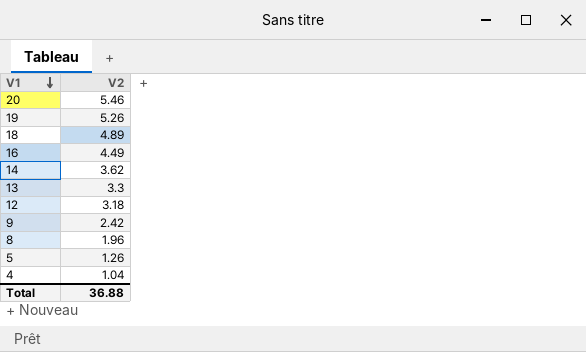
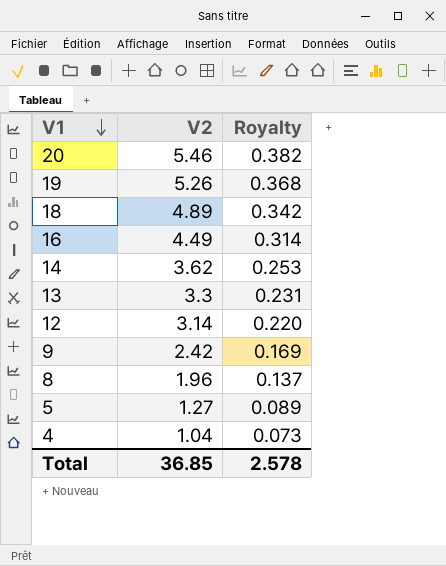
column Royalty | formula: none -> [V2] * 0.07
12 | V2: 3.18 -> 3.14
5 | V2: 1.26 -> 1.27
Total | V2: 36.88 -> 36.85

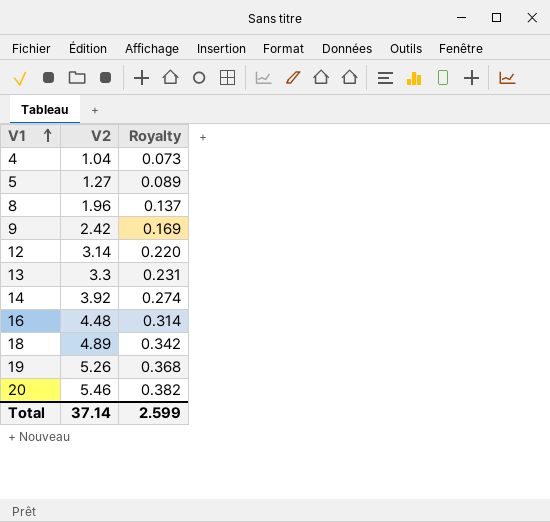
row order: V1 descending -> V1 ascending
14 | V2: 3.62 -> 3.92
14 | Royalty: 0.253 -> 0.274
16 | V2: 4.49 -> 4.48
Total | V2: 36.85 -> 37.14
Total | Royalty: 2.578 -> 2.599

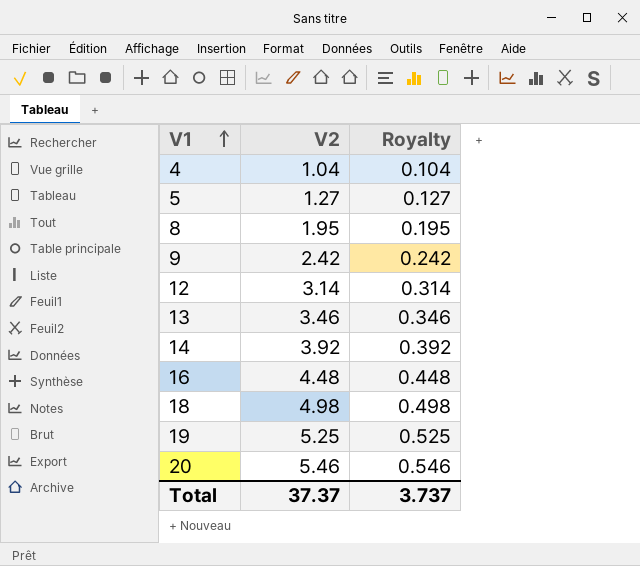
column Royalty | formula: [V2] * 0.07 -> [V2] * 0.1
8 | V2: 1.96 -> 1.95
13 | V2: 3.3 -> 3.46
18 | V2: 4.89 -> 4.98
19 | V2: 5.26 -> 5.25
Total | V2: 37.14 -> 37.37
Total | Royalty: 2.599 -> 3.737

